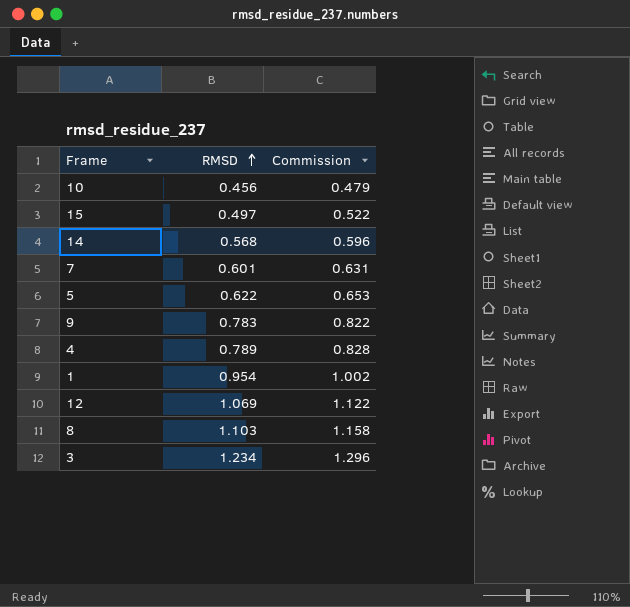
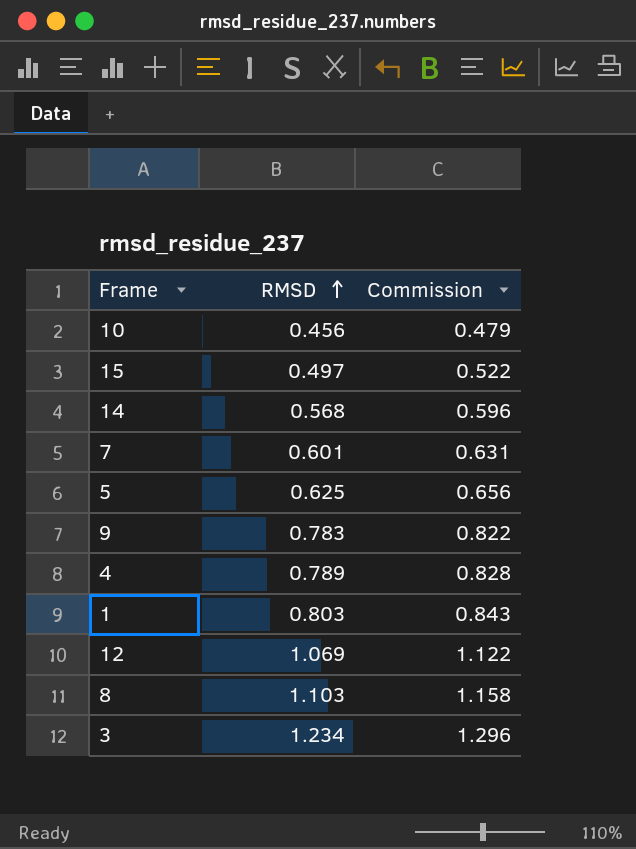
5 | RMSD: 0.622 -> 0.625
5 | Commission: 0.653 -> 0.656
1 | RMSD: 0.954 -> 0.803
1 | Commission: 1.002 -> 0.843

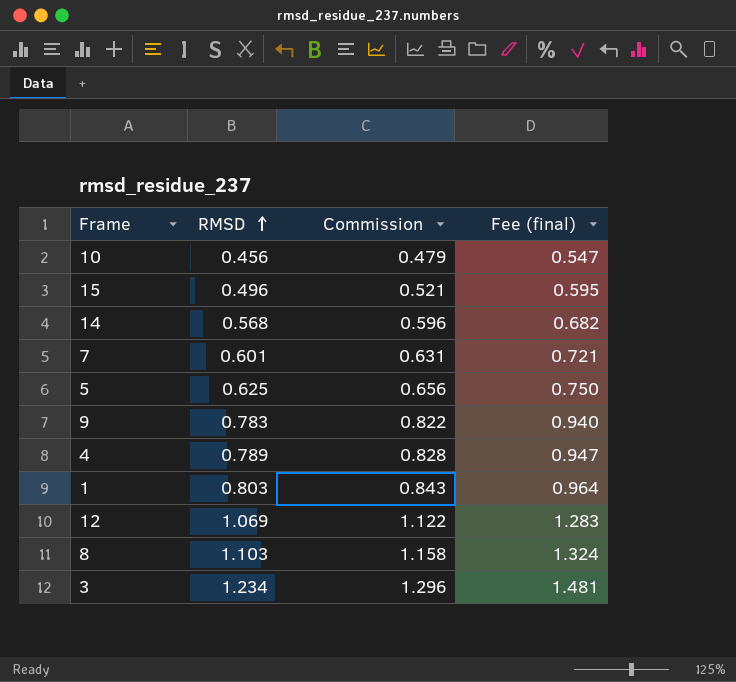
column Fee (final) | formula: none -> [RMSD] * 1.2
15 | RMSD: 0.497 -> 0.496
15 | Commission: 0.522 -> 0.521

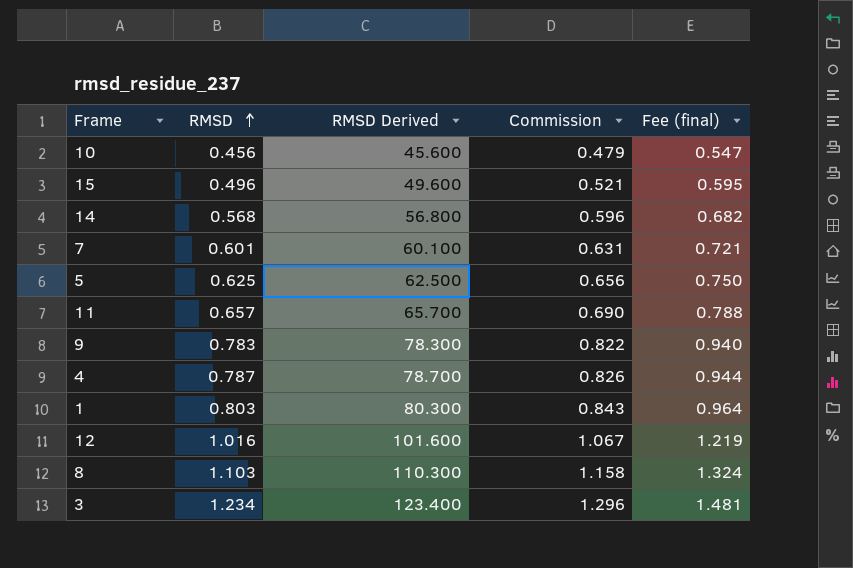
column RMSD Derived | formula: none -> [RMSD] * 100
row 11: none -> 0.657 | 65.700 | 0.690 | 0.788
4 | RMSD: 0.789 -> 0.787
4 | Commission: 0.828 -> 0.826
4 | Fee (final): 0.947 -> 0.944
12 | RMSD: 1.069 -> 1.016
12 | Commission: 1.122 -> 1.067
12 | Fee (final): 1.283 -> 1.219

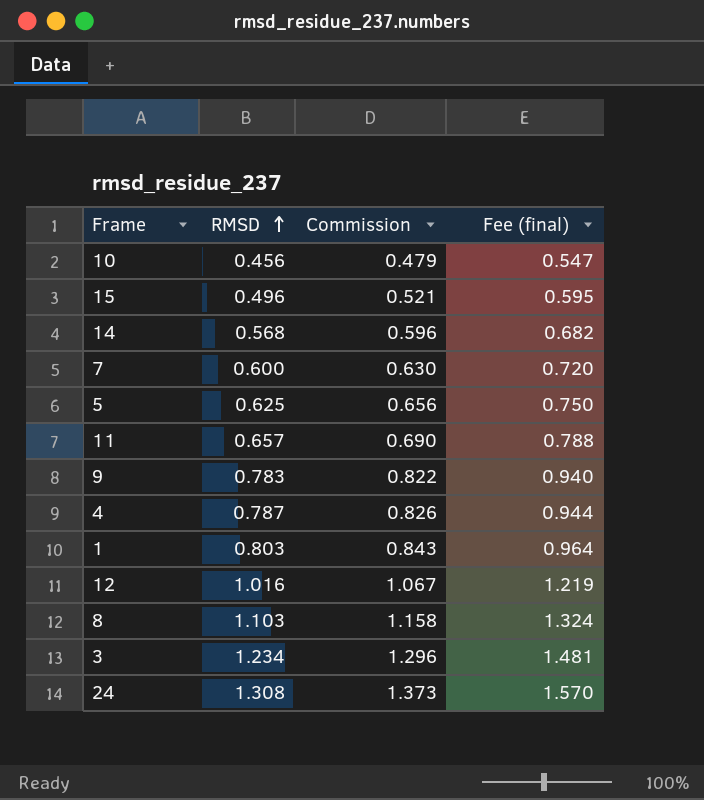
column RMSD Derived | formula: [RMSD] * 100 -> none
7 | RMSD: 0.601 -> 0.600
7 | Commission: 0.631 -> 0.630
7 | Fee (final): 0.721 -> 0.720
row 24: none -> 1.308 | 1.373 | 1.570

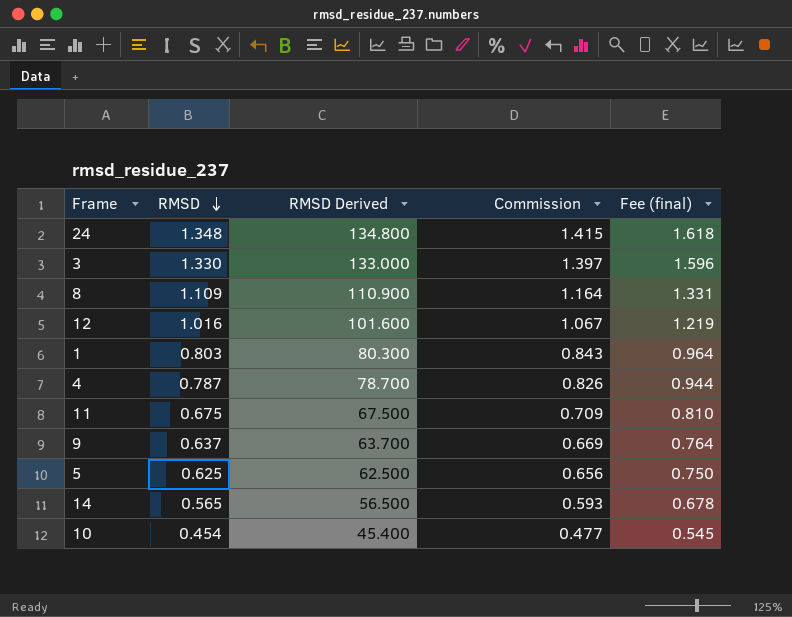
row order: RMSD ascending -> RMSD descending
column RMSD Derived | formula: none -> [RMSD] * 100
row 15: 0.496 | 0.521 | 0.595 -> none
row 7: 0.600 | 0.630 | 0.720 -> none
24 | RMSD: 1.308 -> 1.348
24 | Commission: 1.373 -> 1.415
24 | Fee (final): 1.570 -> 1.618
3 | RMSD: 1.234 -> 1.330
3 | Commission: 1.296 -> 1.397
3 | Fee (final): 1.481 -> 1.596
8 | RMSD: 1.103 -> 1.109
8 | Commission: 1.158 -> 1.164
8 | Fee (final): 1.324 -> 1.331
11 | RMSD: 0.657 -> 0.675
11 | Commission: 0.690 -> 0.709
11 | Fee (final): 0.788 -> 0.810
9 | RMSD: 0.783 -> 0.637
9 | Commission: 0.822 -> 0.669
9 | Fee (final): 0.940 -> 0.764
14 | RMSD: 0.568 -> 0.565
14 | Commission: 0.596 -> 0.593
14 | Fee (final): 0.682 -> 0.678
10 | RMSD: 0.456 -> 0.454
10 | Commission: 0.479 -> 0.477
10 | Fee (final): 0.547 -> 0.545

